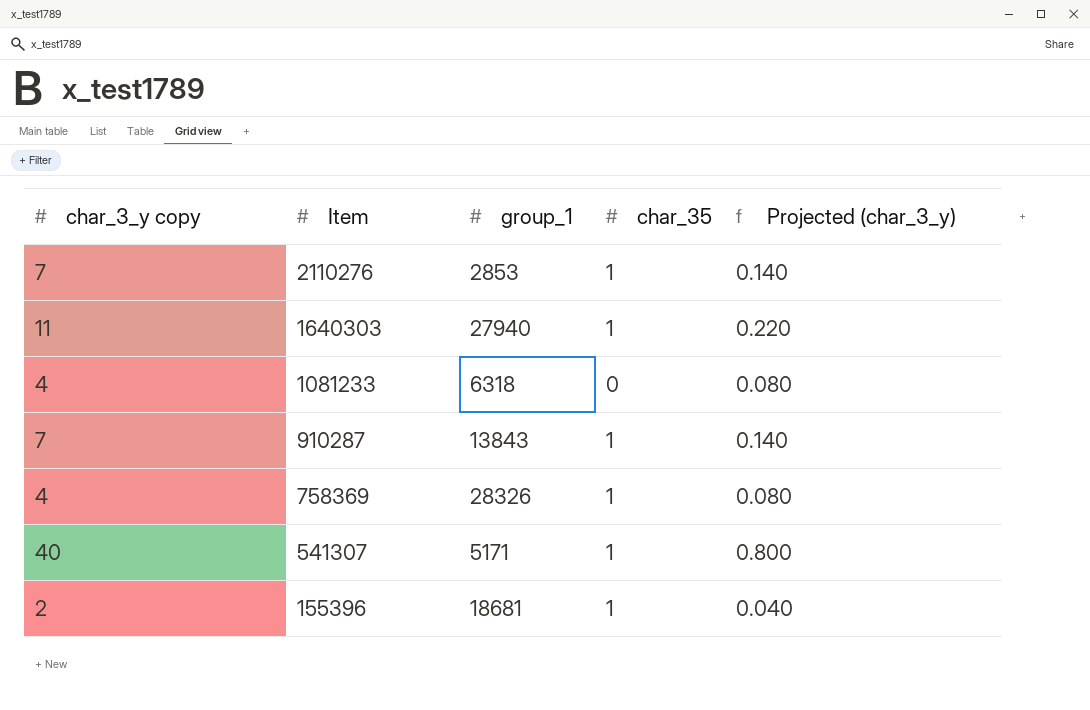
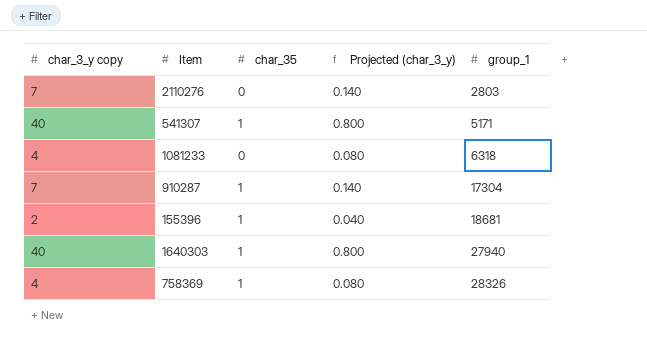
row order: Item descending -> group_1 ascending
column group_1 | position: 3 -> 5
2110276 | char_35: 1 -> 0
2110276 | group_1: 2853 -> 2803
910287 | group_1: 13843 -> 17304
1640303 | char_3_y copy: 11 -> 40
1640303 | Projected (char_3_y): 0.220 -> 0.800

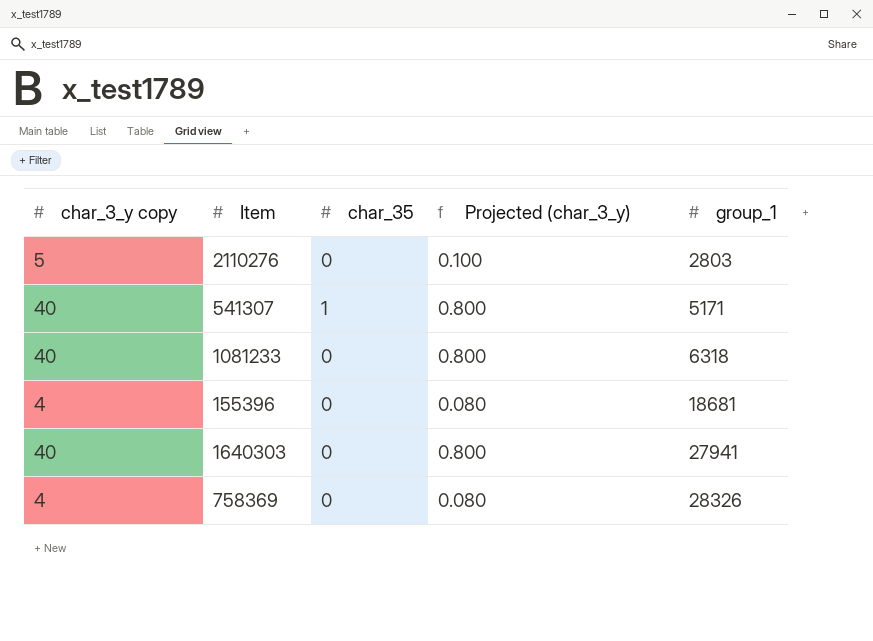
row 910287: 7 | 1 | 0.140 | 17304 -> none
2110276 | char_3_y copy: 7 -> 5
2110276 | Projected (char_3_y): 0.140 -> 0.100
1081233 | char_3_y copy: 4 -> 40
1081233 | Projected (char_3_y): 0.080 -> 0.800
155396 | char_3_y copy: 2 -> 4
155396 | char_35: 1 -> 0
155396 | Projected (char_3_y): 0.040 -> 0.080
1640303 | char_35: 1 -> 0
1640303 | group_1: 27940 -> 27941
758369 | char_35: 1 -> 0

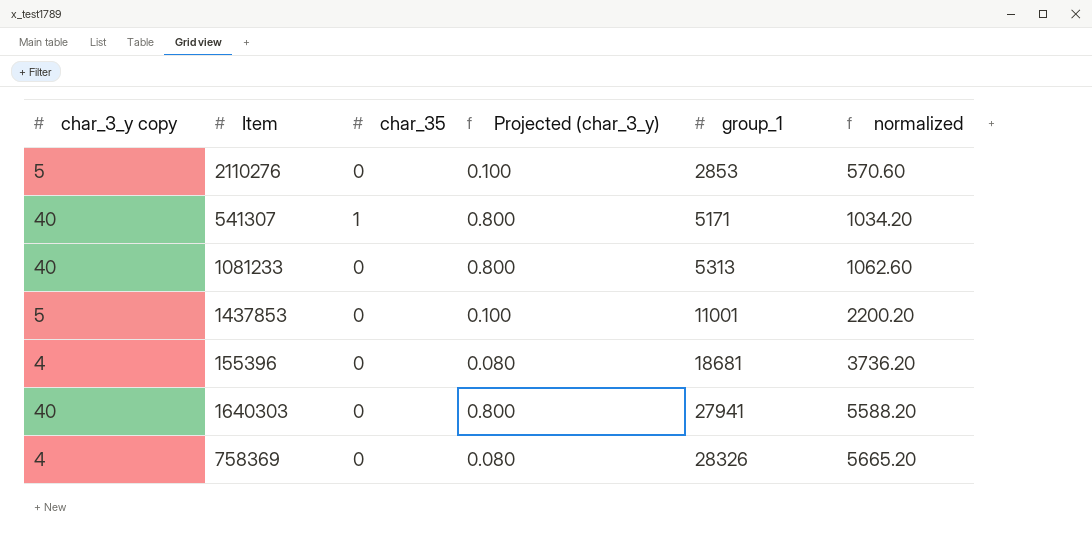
column normalized | formula: none -> [group_1] * 0.2
2110276 | group_1: 2803 -> 2853
1081233 | group_1: 6318 -> 5313
row 1437853: none -> 5 | 0 | 0.100 | 11001 | 2200.20

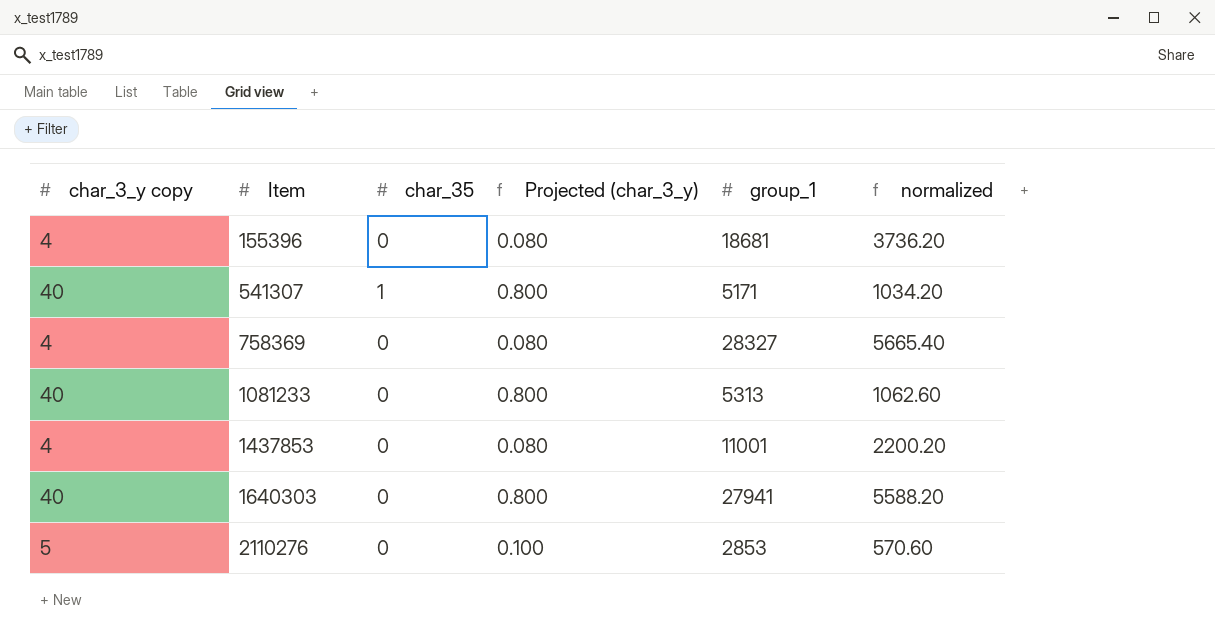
row order: group_1 ascending -> Item ascending
758369 | group_1: 28326 -> 28327
758369 | normalized: 5665.20 -> 5665.40
1437853 | char_3_y copy: 5 -> 4
1437853 | Projected (char_3_y): 0.100 -> 0.080

